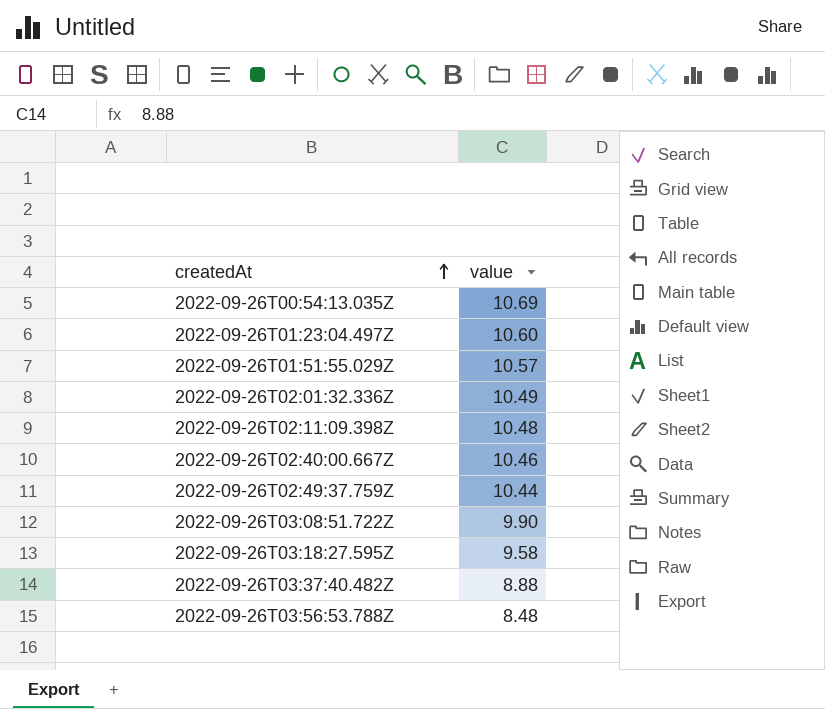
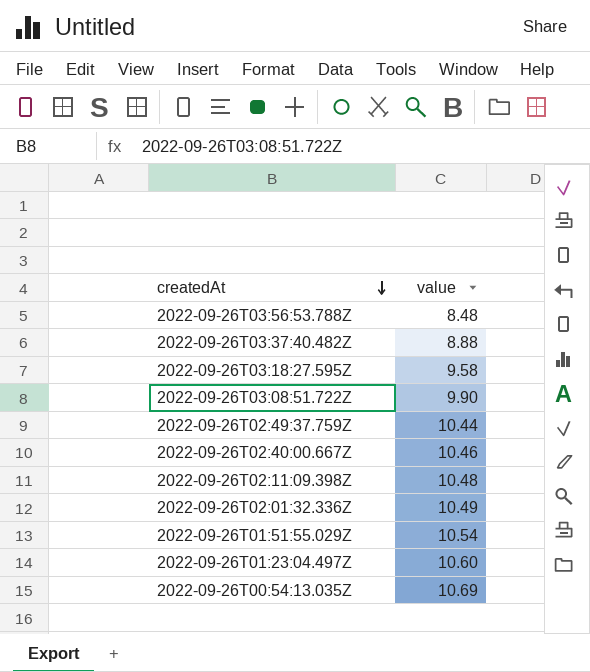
row order: createdAt ascending -> createdAt descending
2022-09-26T01:51:55.029Z | value: 10.57 -> 10.54

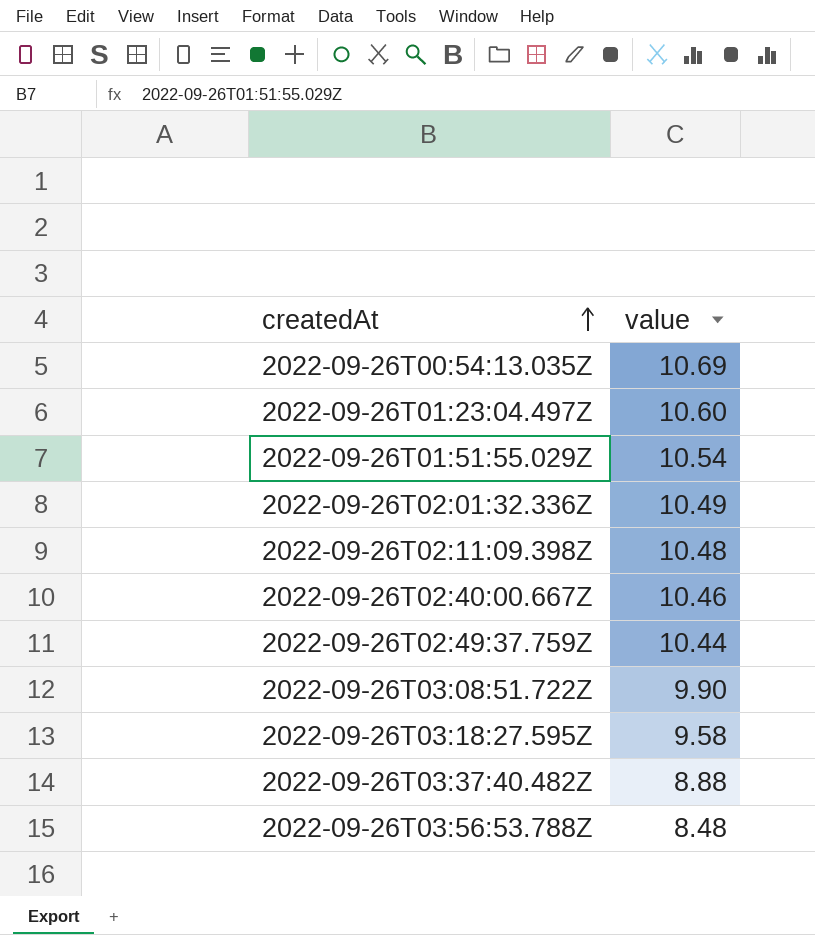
row order: createdAt descending -> createdAt ascending

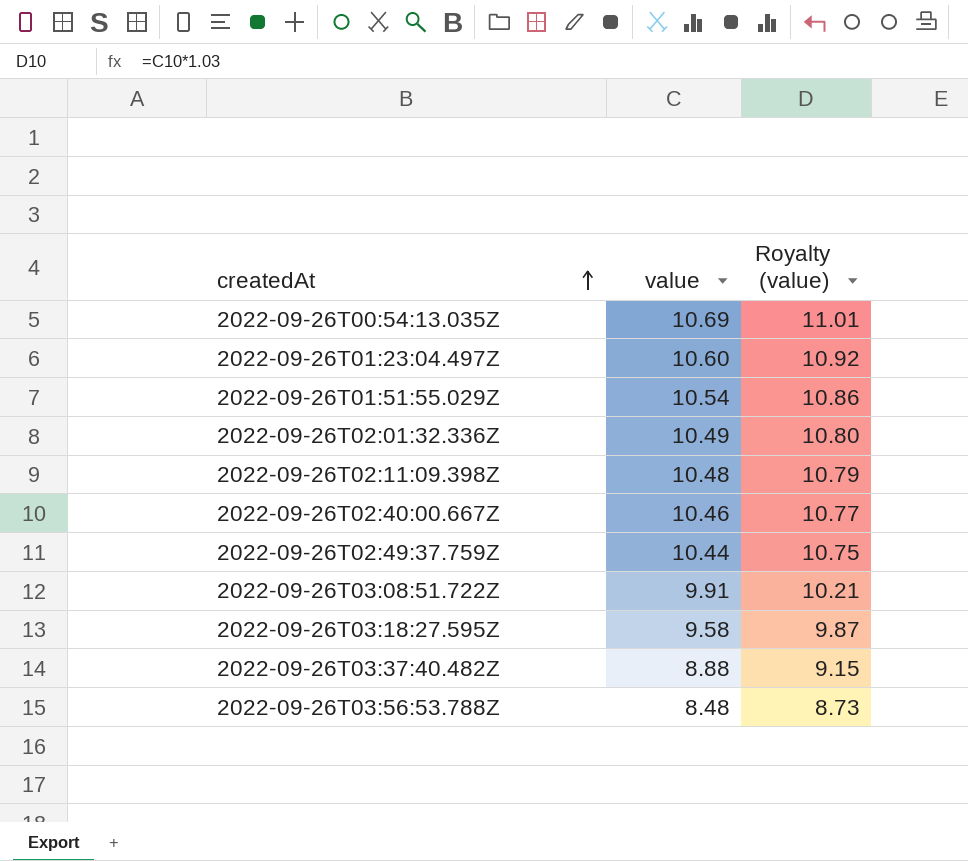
column Royalty (value) | formula: none -> [value] * 1.03
2022-09-26T03:08:51.722Z | value: 9.90 -> 9.91

